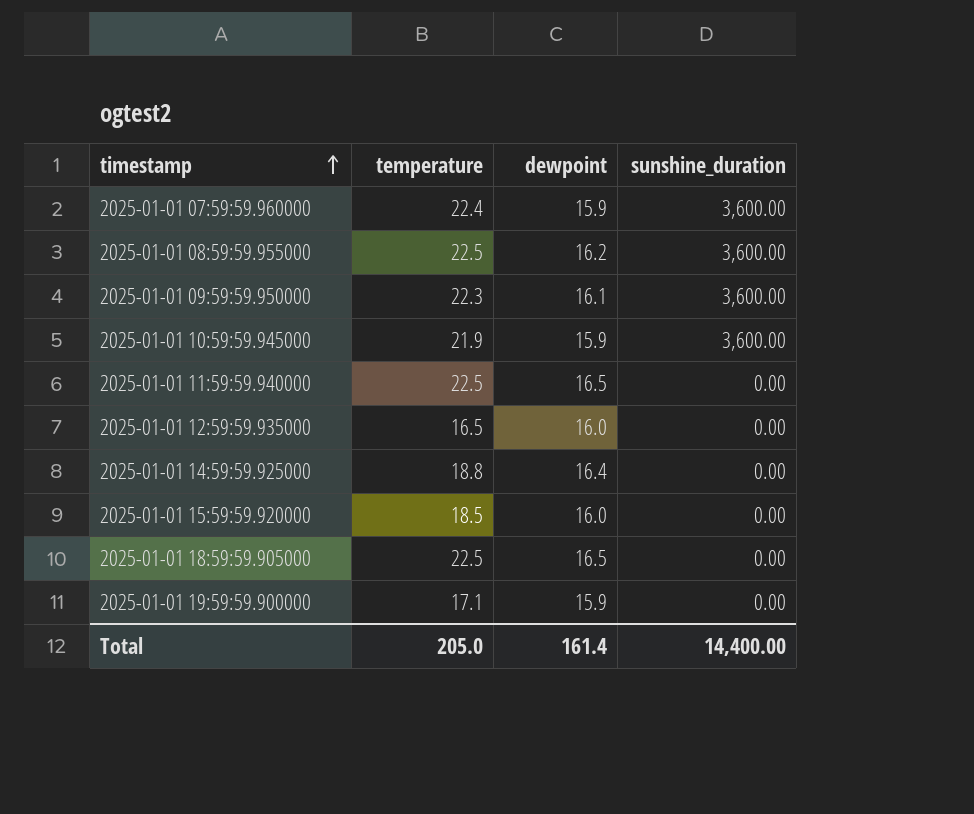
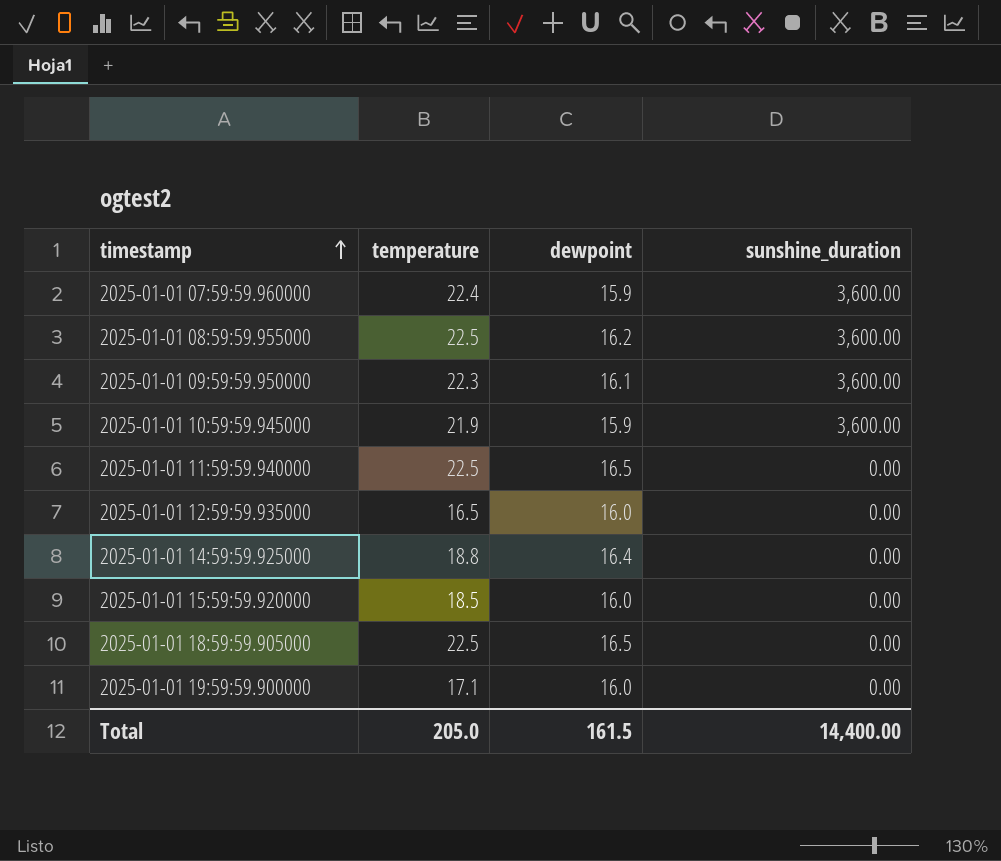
2025-01-01 19:59:59.900000 | dewpoint: 15.9 -> 16.0
Total | dewpoint: 161.4 -> 161.5

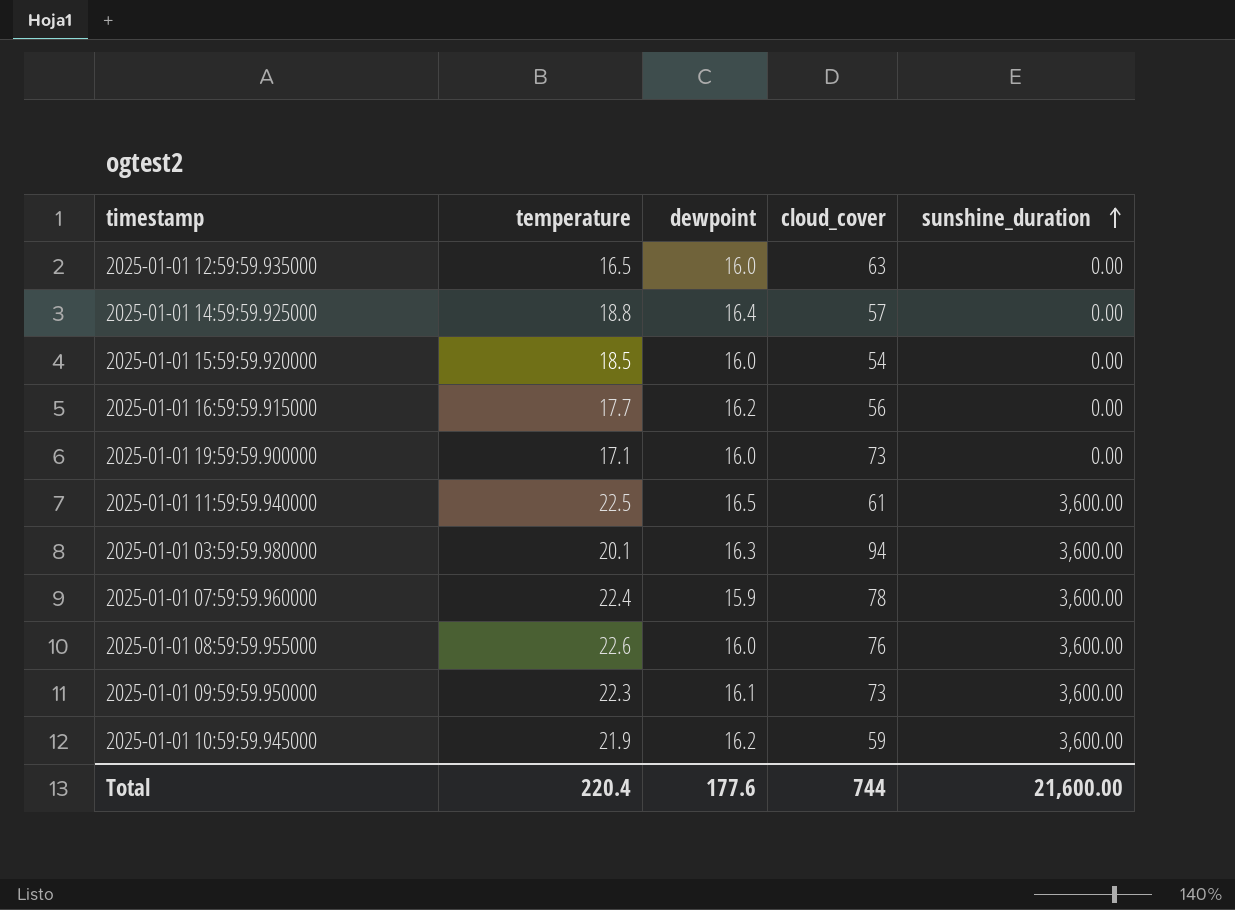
row order: timestamp ascending -> sunshine_duration ascending
column cloud_cover | position: none -> 4
row 2025-01-01 18:59:59.905000: 22.5 | 16.5 | 0.00 -> none
row 2025-01-01 16:59:59.915000: none -> 17.7 | 16.2 | 56 | 0.00
2025-01-01 11:59:59.940000 | sunshine_duration: 0.00 -> 3,600.00
row 2025-01-01 03:59:59.980000: none -> 20.1 | 16.3 | 94 | 3,600.00
2025-01-01 08:59:59.955000 | temperature: 22.5 -> 22.6
2025-01-01 08:59:59.955000 | dewpoint: 16.2 -> 16.0
2025-01-01 10:59:59.945000 | dewpoint: 15.9 -> 16.2
Total | temperature: 205.0 -> 220.4
Total | dewpoint: 161.5 -> 177.6
Total | sunshine_duration: 14,400.00 -> 21,600.00

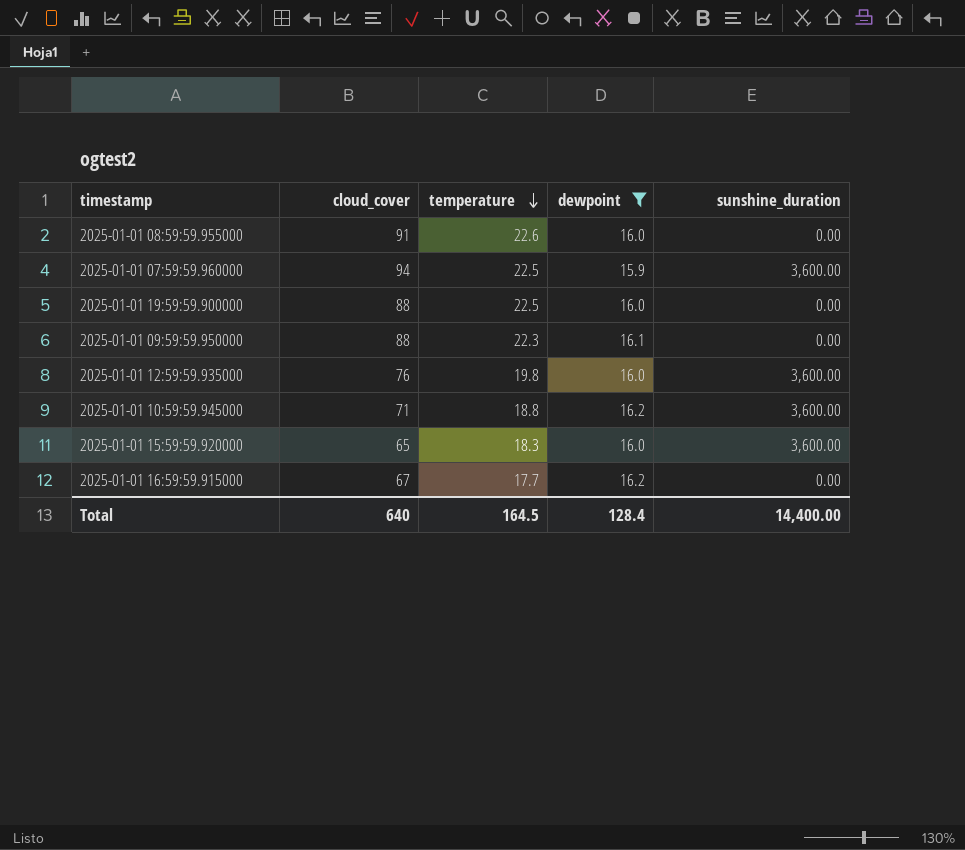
filter: none -> dewpoint <= 16.2
row order: sunshine_duration ascending -> temperature descending
column cloud_cover | position: 4 -> 2
2025-01-01 08:59:59.955000 | cloud_cover: 76 -> 91
2025-01-01 08:59:59.955000 | sunshine_duration: 3,600.00 -> 0.00
2025-01-01 07:59:59.960000 | cloud_cover: 78 -> 94
2025-01-01 07:59:59.960000 | temperature: 22.4 -> 22.5
2025-01-01 19:59:59.900000 | cloud_cover: 73 -> 88
2025-01-01 19:59:59.900000 | temperature: 17.1 -> 22.5
2025-01-01 09:59:59.950000 | cloud_cover: 73 -> 88
2025-01-01 09:59:59.950000 | sunshine_duration: 3,600.00 -> 0.00
2025-01-01 12:59:59.935000 | cloud_cover: 63 -> 76
2025-01-01 12:59:59.935000 | temperature: 16.5 -> 19.8
2025-01-01 12:59:59.935000 | sunshine_duration: 0.00 -> 3,600.00
2025-01-01 10:59:59.945000 | cloud_cover: 59 -> 71
2025-01-01 10:59:59.945000 | temperature: 21.9 -> 18.8
2025-01-01 15:59:59.920000 | cloud_cover: 54 -> 65
2025-01-01 15:59:59.920000 | temperature: 18.5 -> 18.3
2025-01-01 15:59:59.920000 | sunshine_duration: 0.00 -> 3,600.00
2025-01-01 16:59:59.915000 | cloud_cover: 56 -> 67
Total | cloud_cover: 744 -> 640
Total | temperature: 220.4 -> 164.5
Total | dewpoint: 177.6 -> 128.4
Total | sunshine_duration: 21,600.00 -> 14,400.00

